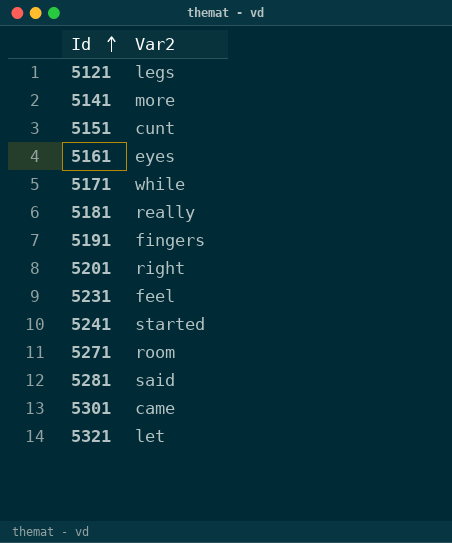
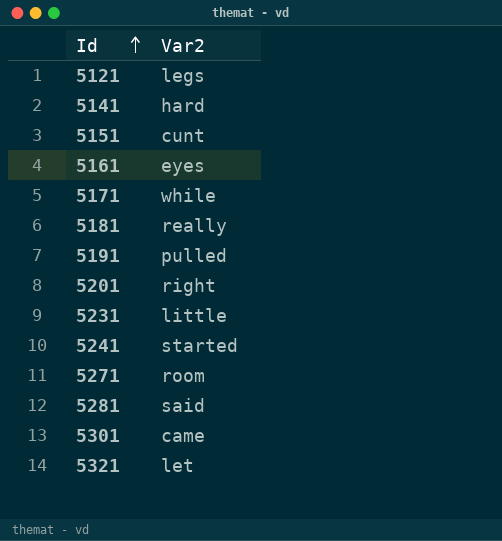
5141 | Var2: more -> hard
5191 | Var2: fingers -> pulled
5231 | Var2: feel -> little

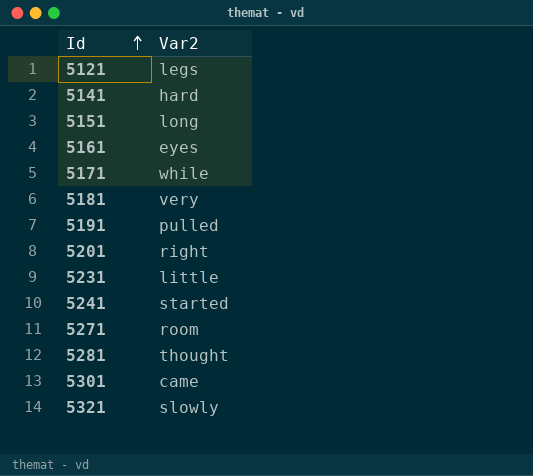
5151 | Var2: cunt -> long
5181 | Var2: really -> very
5281 | Var2: said -> thought
5321 | Var2: let -> slowly

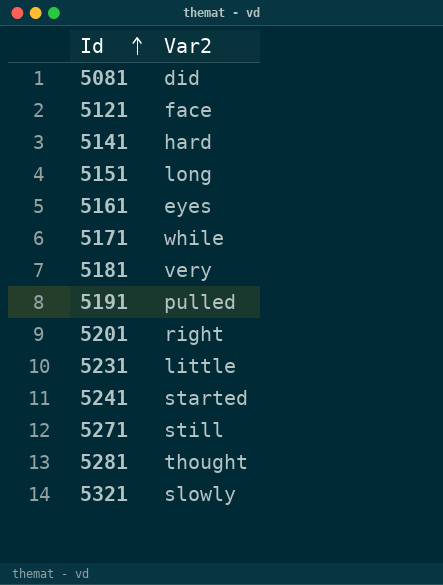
row 5301: came -> none
row 5081: none -> did
5121 | Var2: legs -> face
5271 | Var2: room -> still

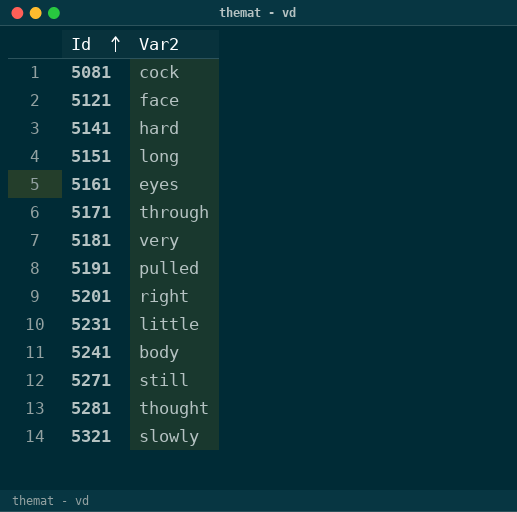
5081 | Var2: did -> cock
5171 | Var2: while -> through
5241 | Var2: started -> body

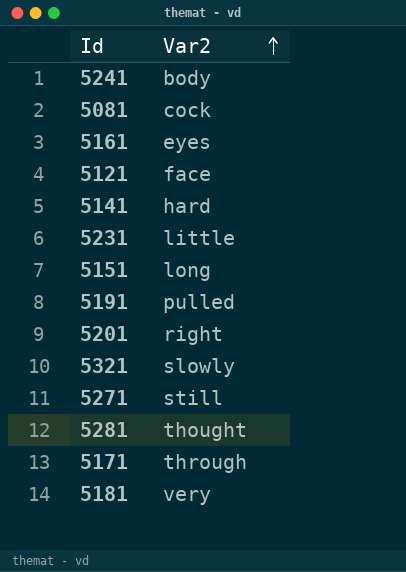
row order: Id ascending -> Var2 ascending

